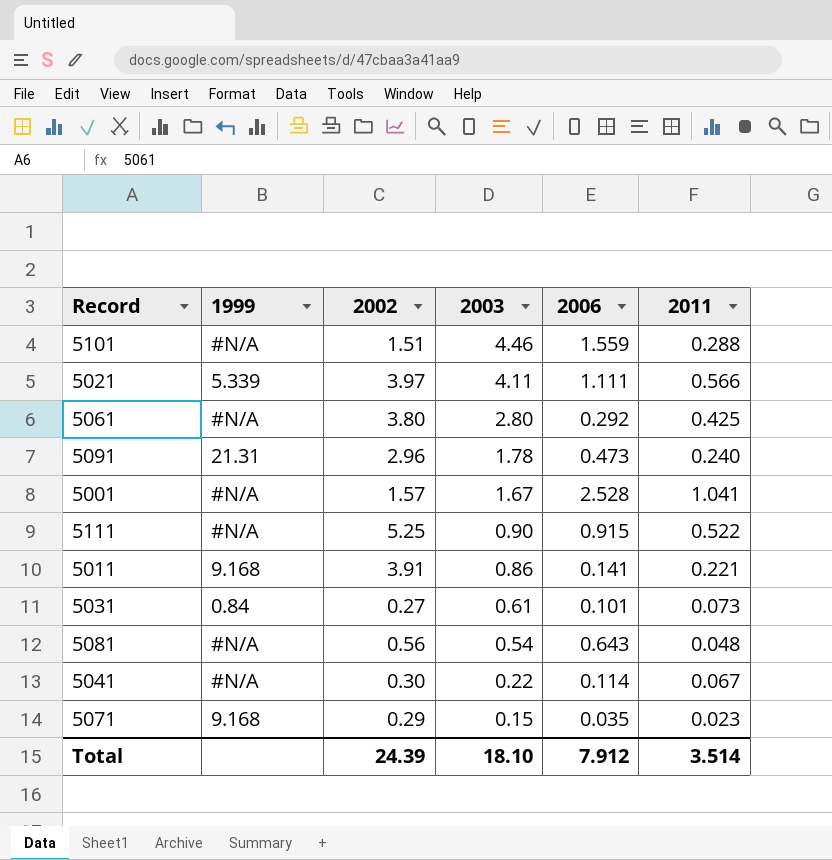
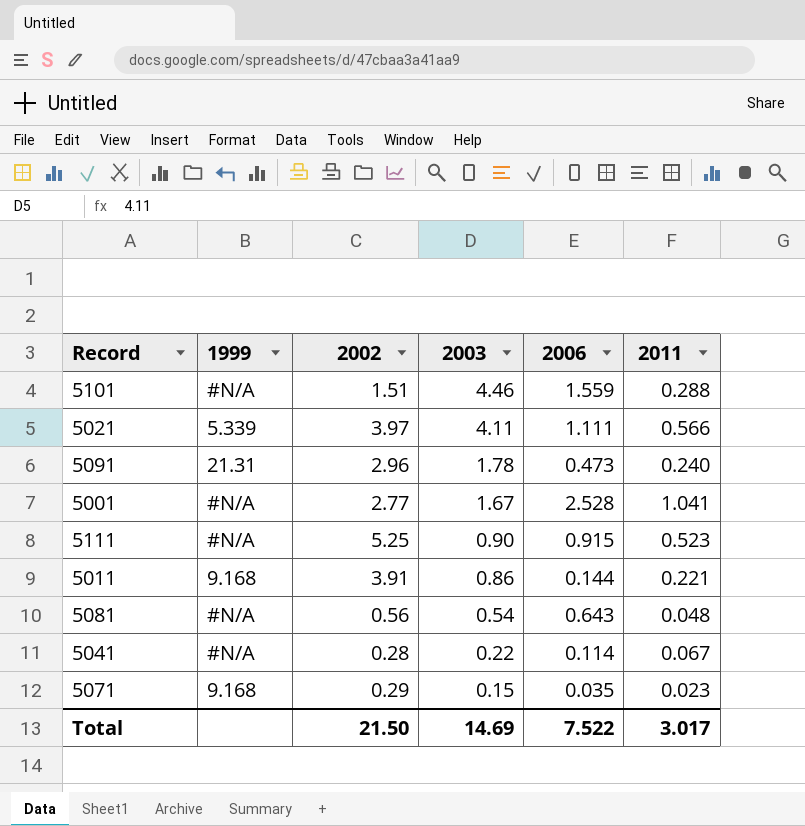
row 5061: #N/A | 3.80 | 2.80 | 0.292 | 0.425 -> none
row 5031: 0.84 | 0.27 | 0.61 | 0.101 | 0.073 -> none
5001 | 2002: 1.57 -> 2.77
5111 | 2011: 0.522 -> 0.523
5011 | 2006: 0.141 -> 0.144
5041 | 2002: 0.30 -> 0.28
Total | 2002: 24.39 -> 21.50
Total | 2003: 18.10 -> 14.69
Total | 2006: 7.912 -> 7.522
Total | 2011: 3.514 -> 3.017

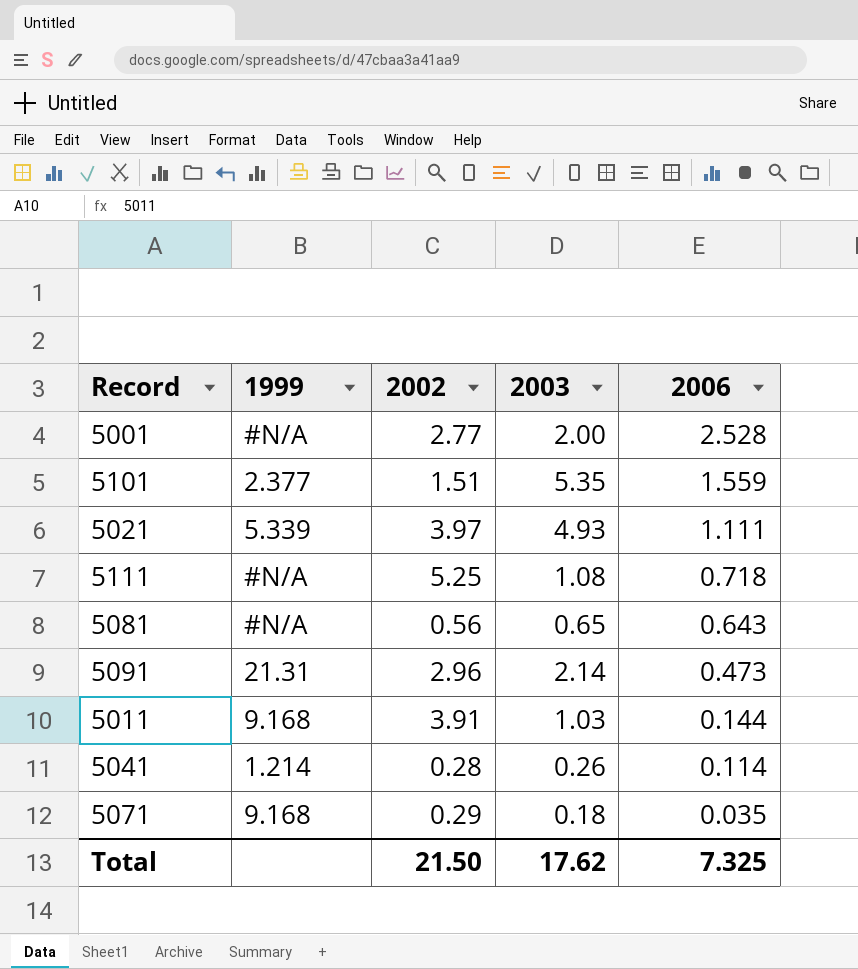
row order: 2003 descending -> 2006 descending
column 2011 | position: 6 -> none
5001 | 2003: 1.67 -> 2.00
5101 | 1999: #N/A -> 2.377
5101 | 2003: 4.46 -> 5.35
5021 | 2003: 4.11 -> 4.93
5111 | 2003: 0.90 -> 1.08
5111 | 2006: 0.915 -> 0.718
5081 | 2003: 0.54 -> 0.65
5091 | 2003: 1.78 -> 2.14
5011 | 2003: 0.86 -> 1.03
5041 | 1999: #N/A -> 1.214
5041 | 2003: 0.22 -> 0.26
5071 | 2003: 0.15 -> 0.18
Total | 2003: 14.69 -> 17.62
Total | 2006: 7.522 -> 7.325

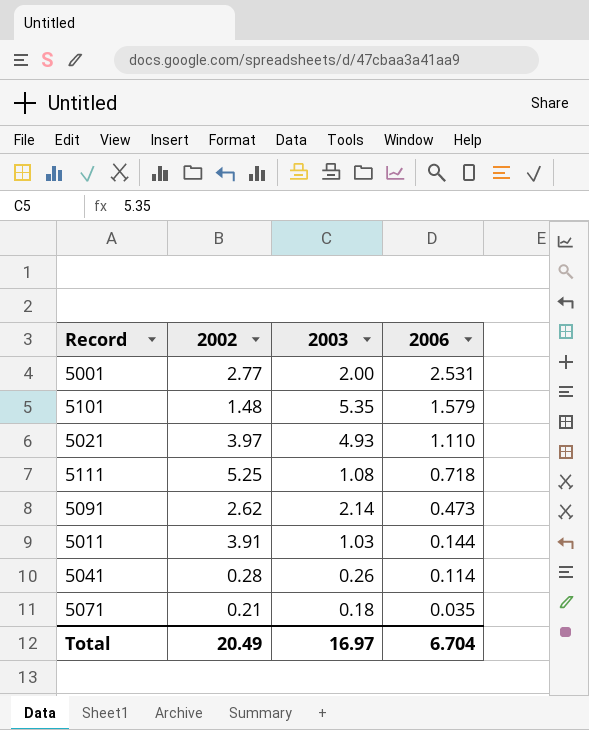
column 1999 | position: 2 -> none
row 5081: #N/A | 0.56 | 0.65 | 0.643 -> none
5001 | 2006: 2.528 -> 2.531
5101 | 2002: 1.51 -> 1.48
5101 | 2006: 1.559 -> 1.579
5021 | 2006: 1.111 -> 1.110
5091 | 2002: 2.96 -> 2.62
5071 | 2002: 0.29 -> 0.21
Total | 2002: 21.50 -> 20.49
Total | 2003: 17.62 -> 16.97
Total | 2006: 7.325 -> 6.704

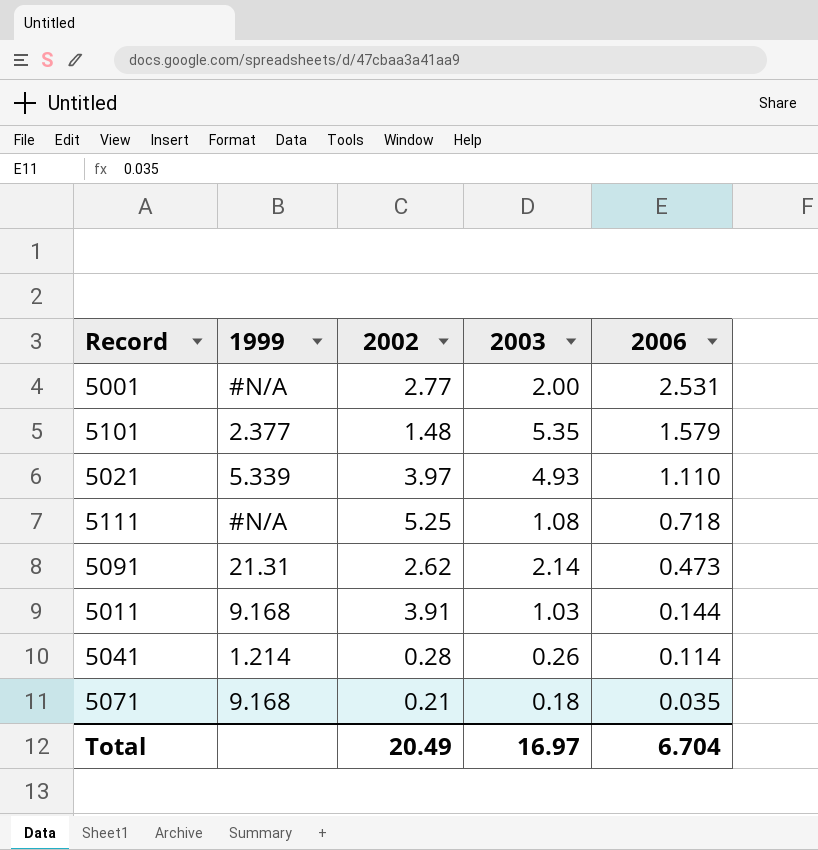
column 1999 | position: none -> 2

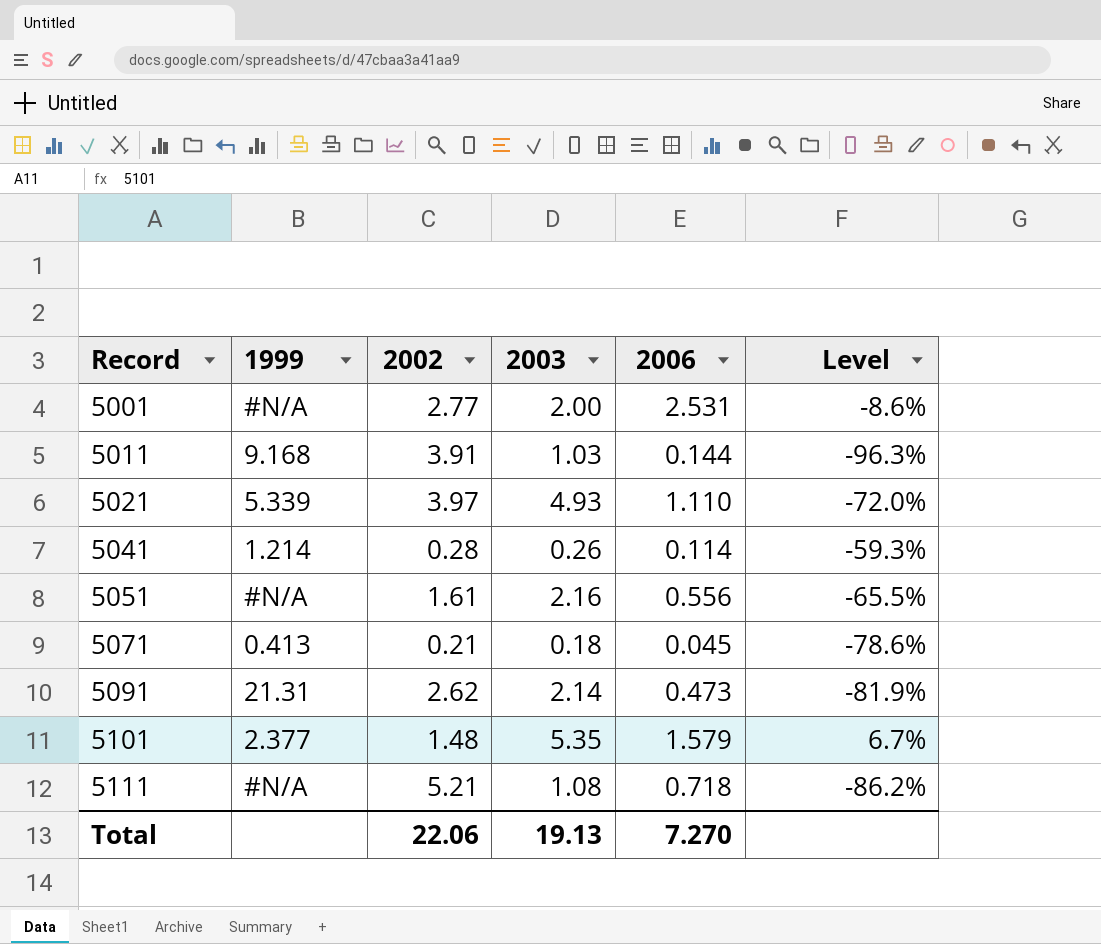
row order: 2006 descending -> Record ascending
column Level | formula: none -> ([2006] - [2002]) / [2002]
row 5051: none -> #N/A | 1.61 | 2.16 | 0.556 | -65.5%
5071 | 1999: 9.168 -> 0.413
5071 | 2006: 0.035 -> 0.045
5111 | 2002: 5.25 -> 5.21
Total | 2002: 20.49 -> 22.06
Total | 2003: 16.97 -> 19.13
Total | 2006: 6.704 -> 7.270

